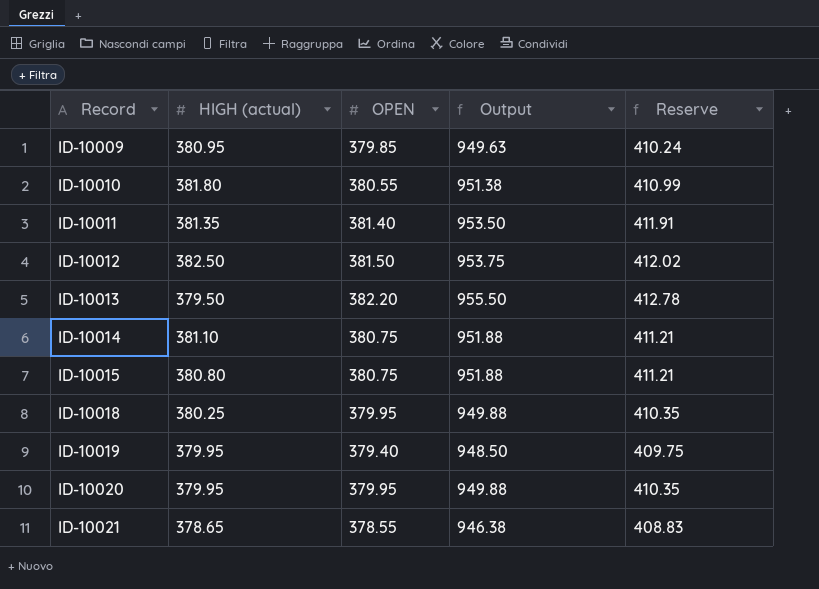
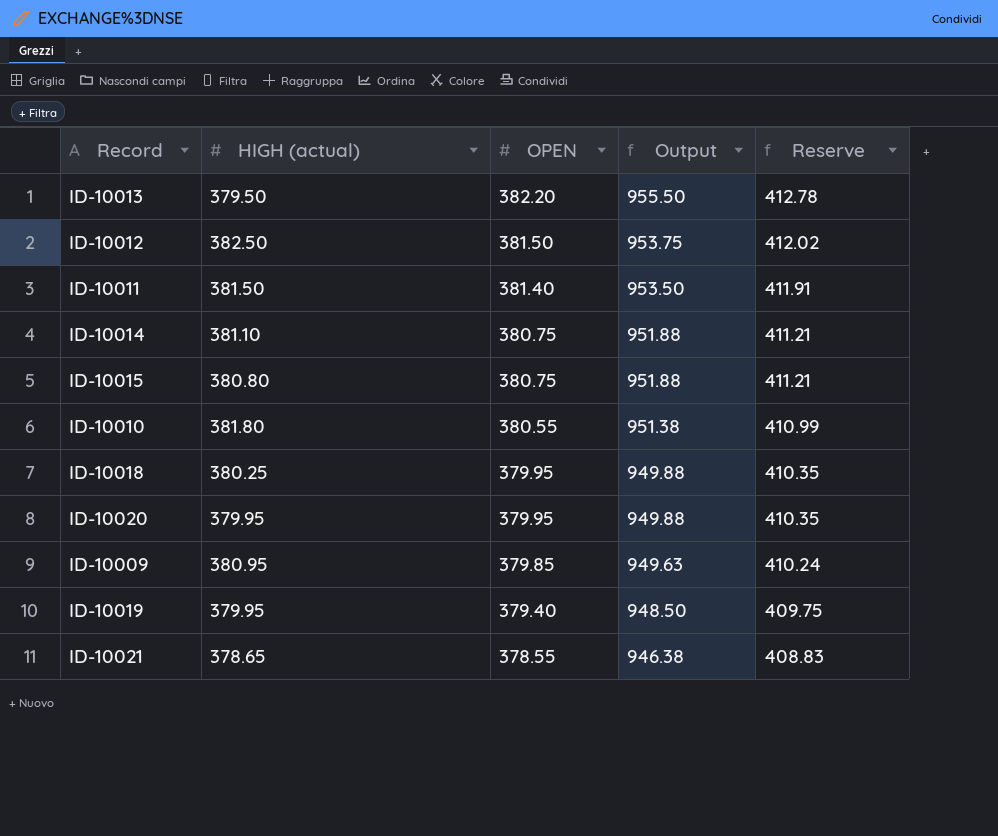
row order: Record ascending -> OPEN descending
ID-10011 | HIGH (actual): 381.35 -> 381.50

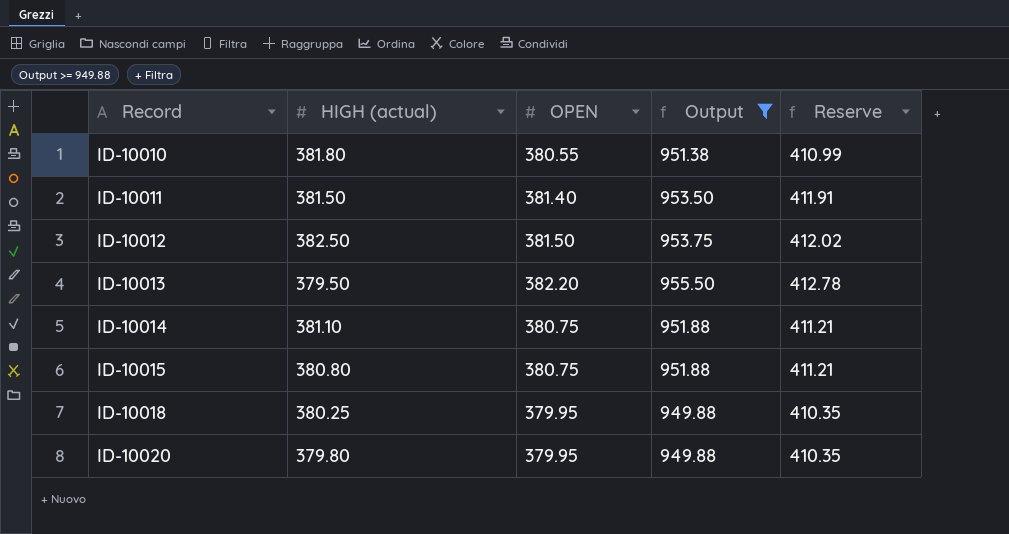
filter: none -> Output >= 949.88
row order: OPEN descending -> Record ascending
ID-10020 | HIGH (actual): 379.95 -> 379.80

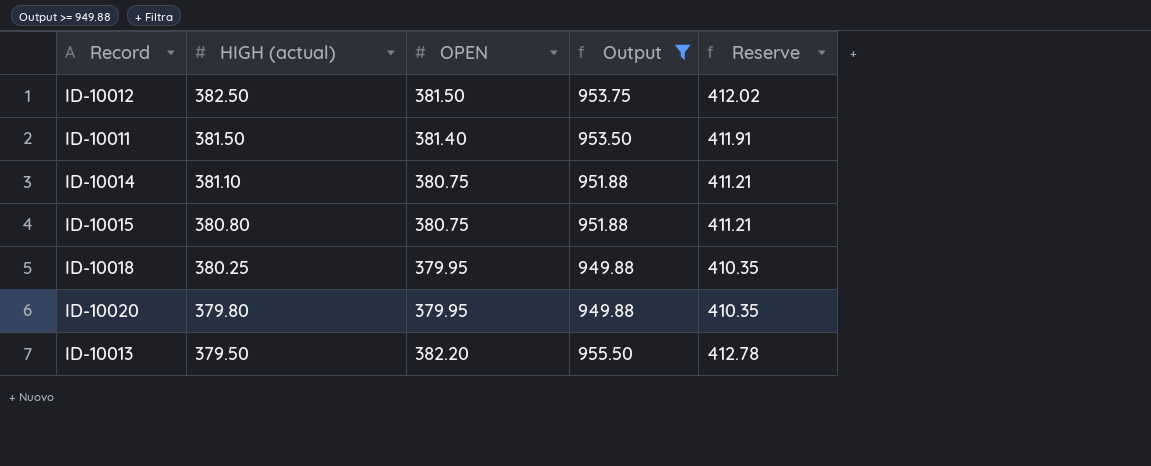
row order: Record ascending -> HIGH (actual) descending
row ID-10010: 381.80 | 380.55 | 951.38 | 410.99 -> none

